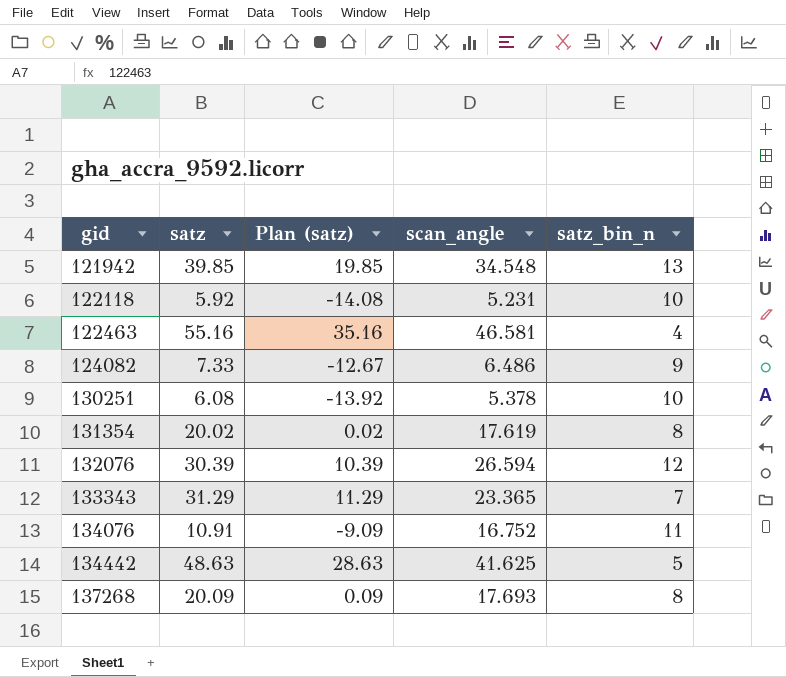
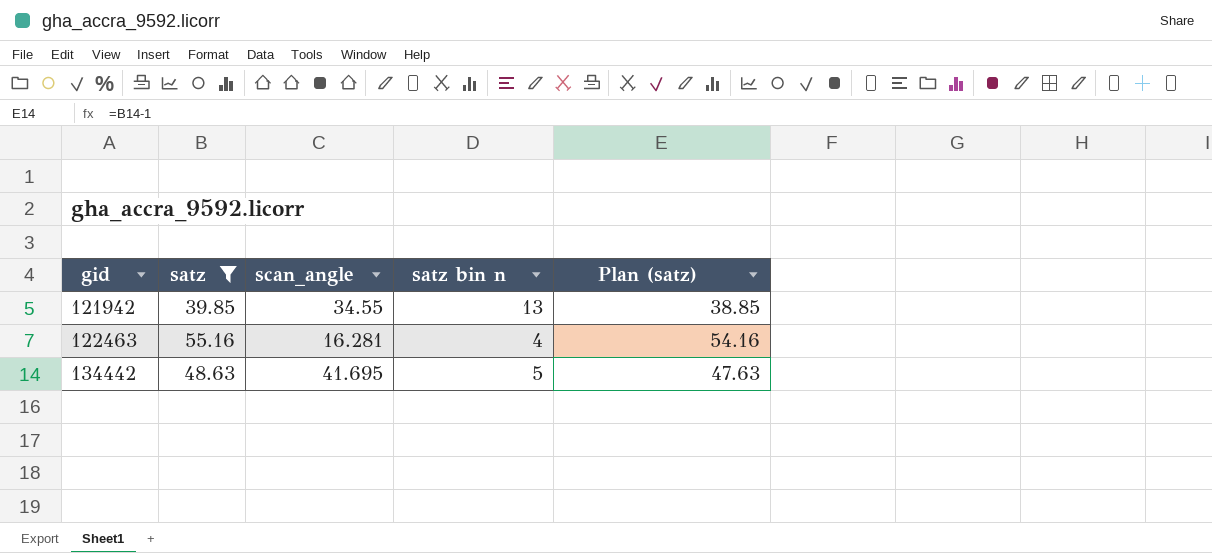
filter: none -> satz >= 39.85
column name: satz_bin_n -> satz bin n
column Plan (satz) | formula: [satz] - 20 -> [satz] - 1
column Plan (satz) | position: 3 -> 5
121942 | scan_angle: 34.548 -> 34.55
122463 | scan_angle: 46.581 -> 16.281
134442 | scan_angle: 41.625 -> 41.695

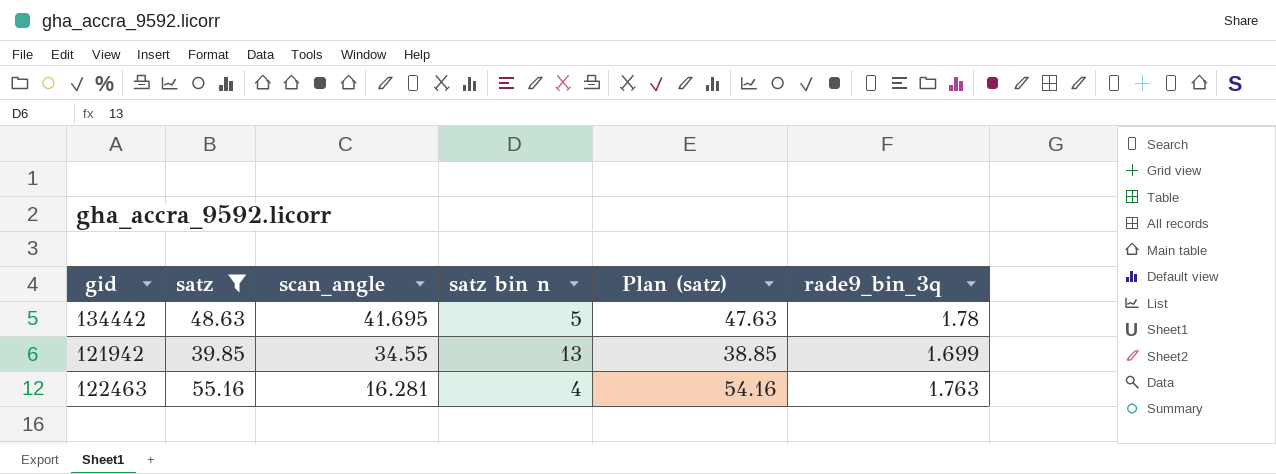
row order: gid ascending -> scan_angle descending
column rade9_bin_3q | position: none -> 6

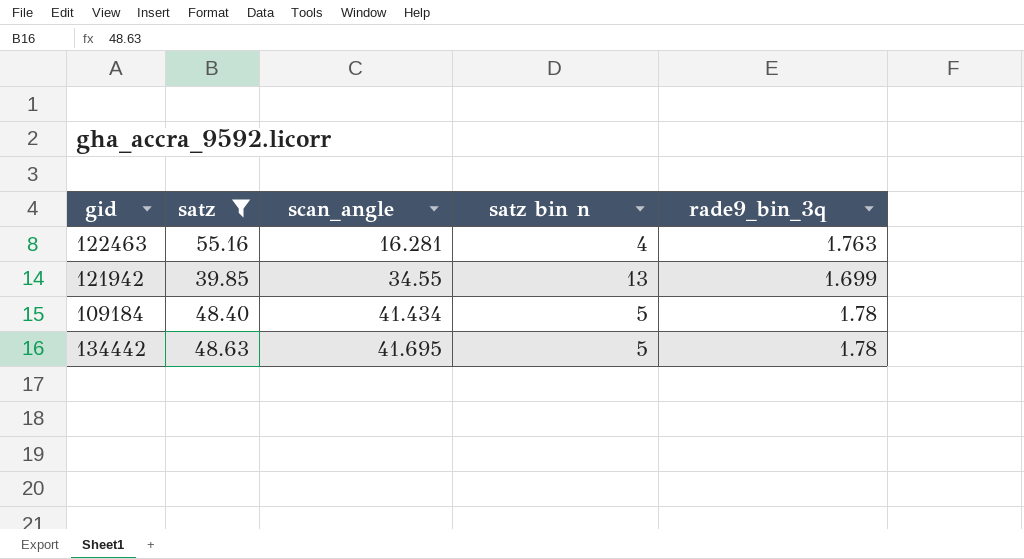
row order: scan_angle descending -> scan_angle ascending
column Plan (satz) | formula: [satz] - 1 -> none
row 109184: none -> 48.40 | 41.434 | 5 | 1.78

